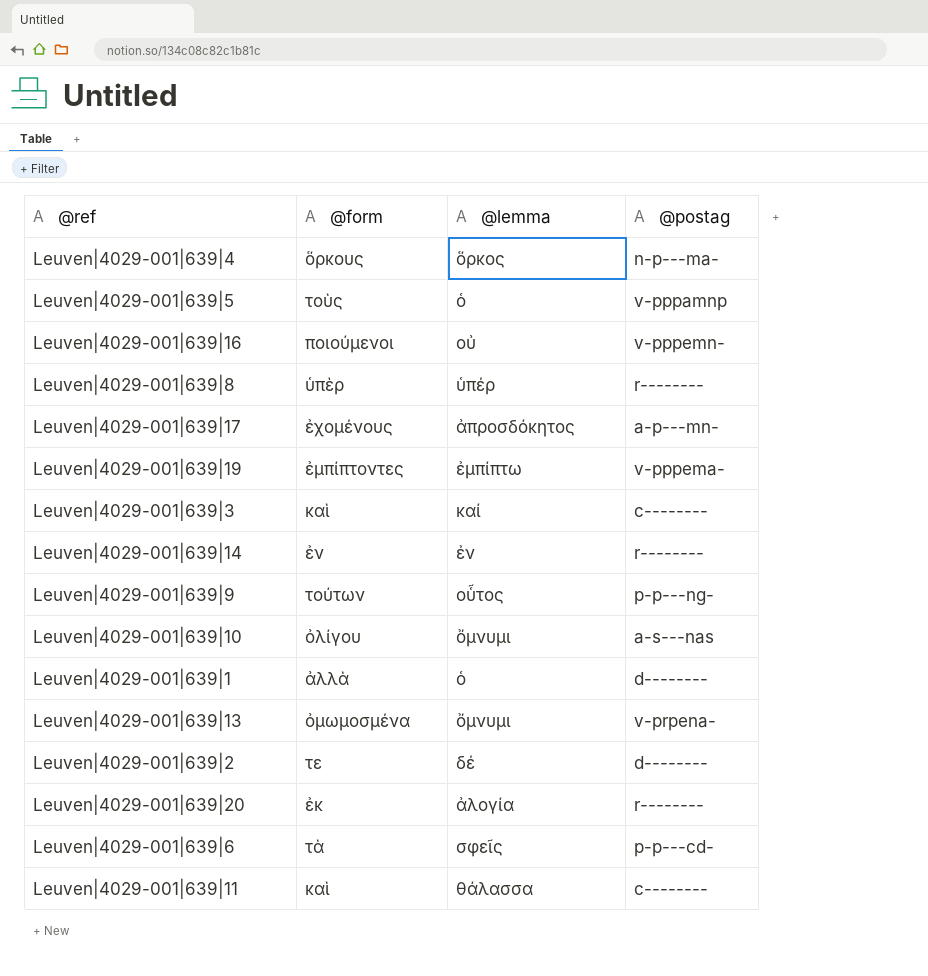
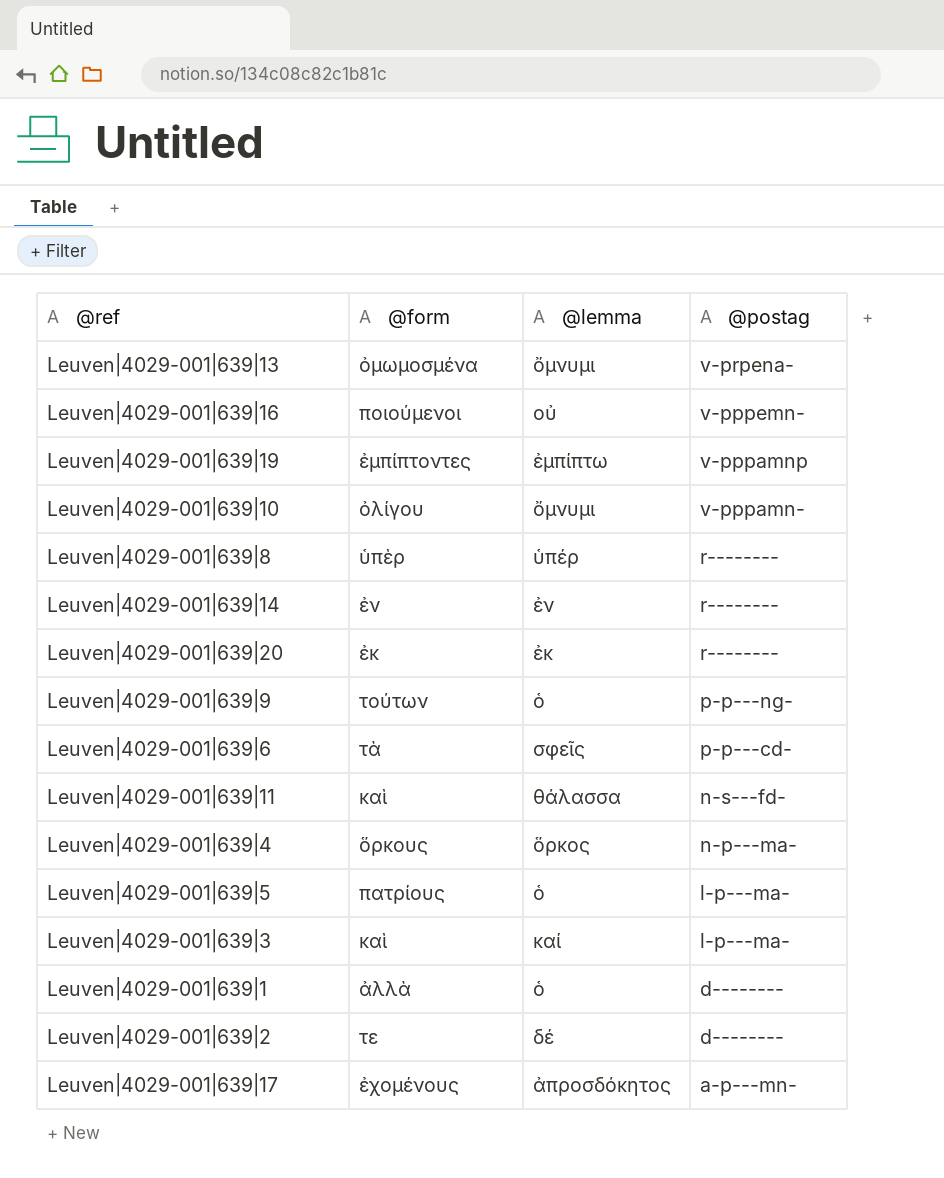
row order: none -> @postag descending
Leuven|4029-001|639|19 | @postag: v-pppema- -> v-pppamnp
Leuven|4029-001|639|10 | @postag: a-s---nas -> v-pppamn-
Leuven|4029-001|639|20 | @lemma: ἀλογία -> ἐκ
Leuven|4029-001|639|9 | @lemma: οὗτος -> ὁ
Leuven|4029-001|639|11 | @postag: c-------- -> n-s---fd-
Leuven|4029-001|639|5 | @form: τοὺς -> πατρίους
Leuven|4029-001|639|5 | @postag: v-pppamnp -> l-p---ma-
Leuven|4029-001|639|3 | @postag: c-------- -> l-p---ma-

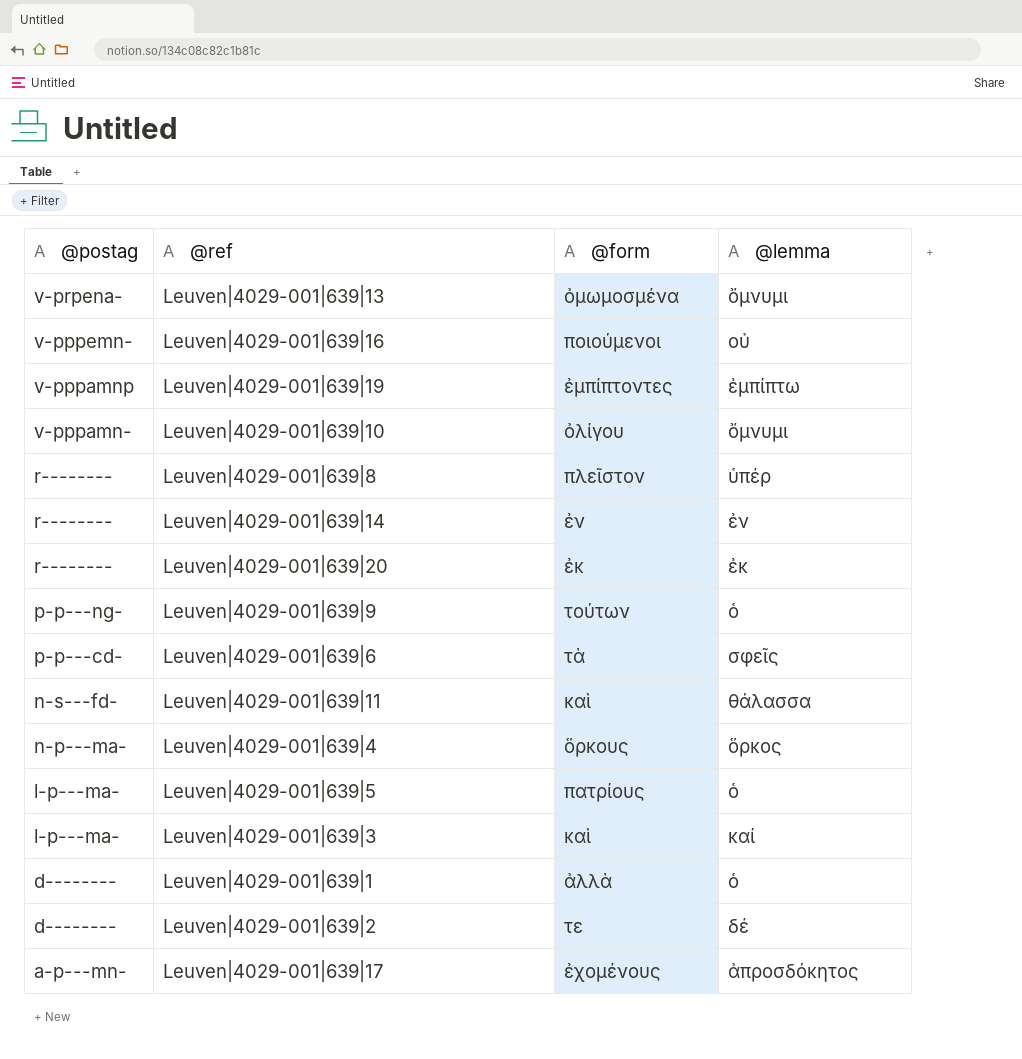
column @postag | position: 4 -> 1
Leuven|4029-001|639|8 | @form: ὑπὲρ -> πλεῖστον

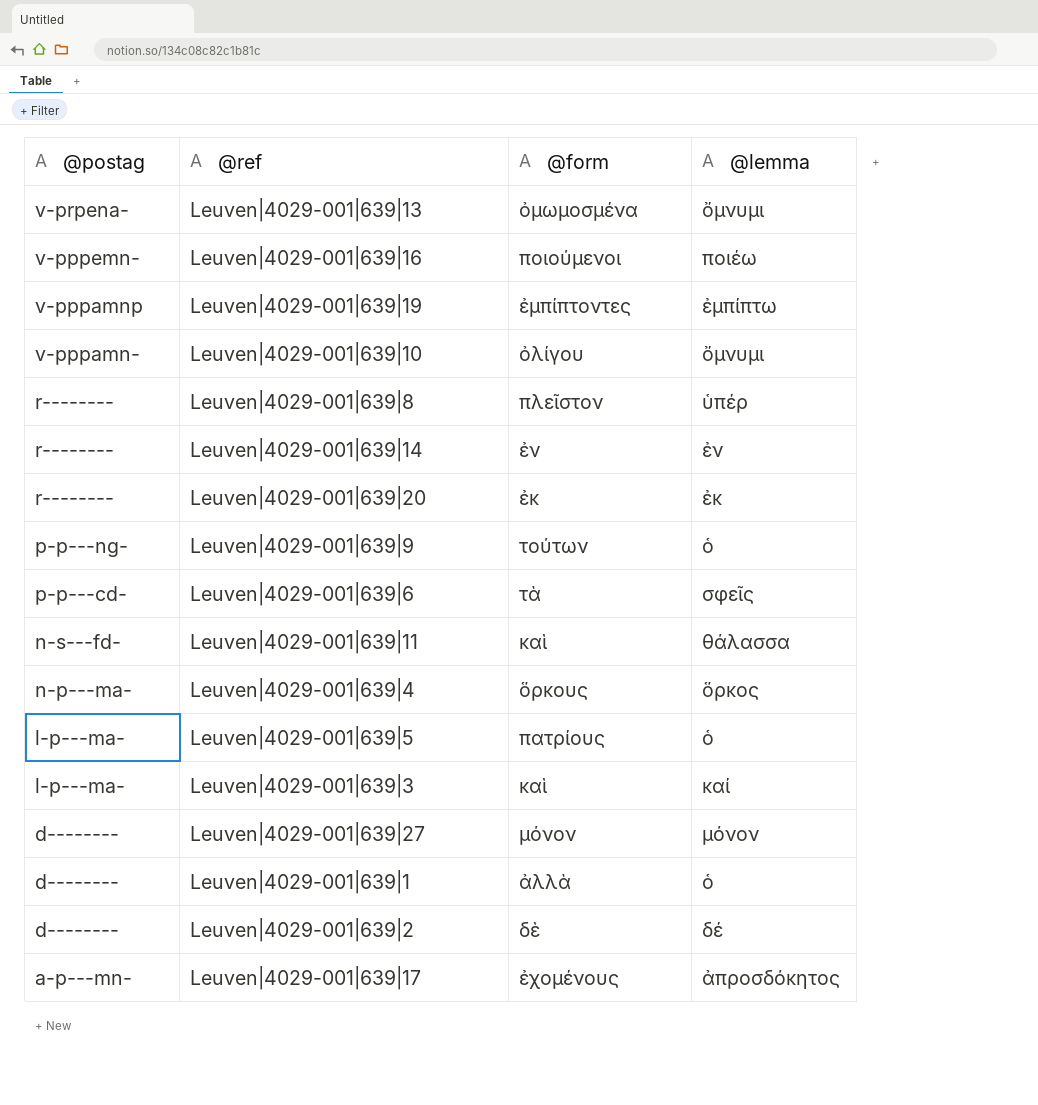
Leuven|4029-001|639|16 | @lemma: οὐ -> ποιέω
row Leuven|4029-001|639|27: none -> d-------- | μόνον | μόνον
Leuven|4029-001|639|2 | @form: τε -> δὲ

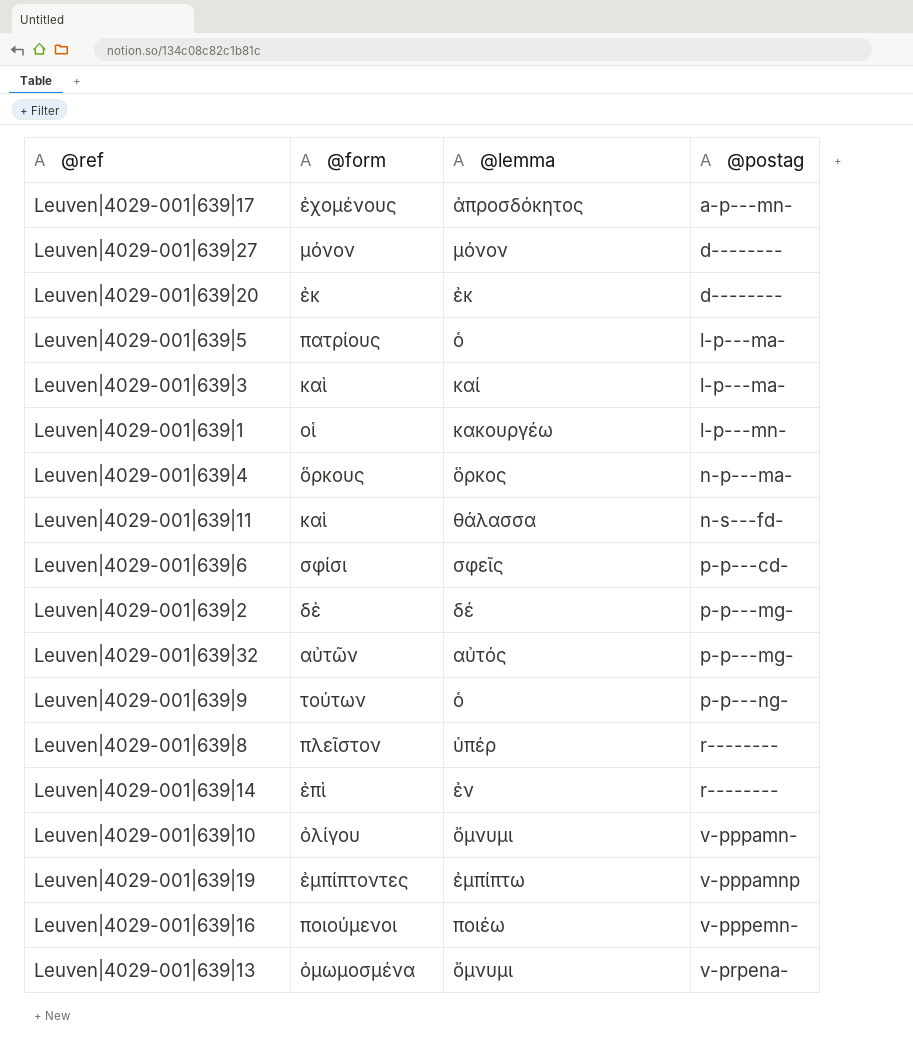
row order: @postag descending -> @postag ascending
column @postag | position: 1 -> 4
Leuven|4029-001|639|20 | @postag: r-------- -> d--------
Leuven|4029-001|639|1 | @form: ἀλλὰ -> οἱ
Leuven|4029-001|639|1 | @lemma: ὁ -> κακουργέω
Leuven|4029-001|639|1 | @postag: d-------- -> l-p---mn-
Leuven|4029-001|639|6 | @form: τὰ -> σφίσι
Leuven|4029-001|639|2 | @postag: d-------- -> p-p---mg-
row Leuven|4029-001|639|32: none -> αὐτῶν | αὐτός | p-p---mg-
Leuven|4029-001|639|14 | @form: ἐν -> ἐπὶ

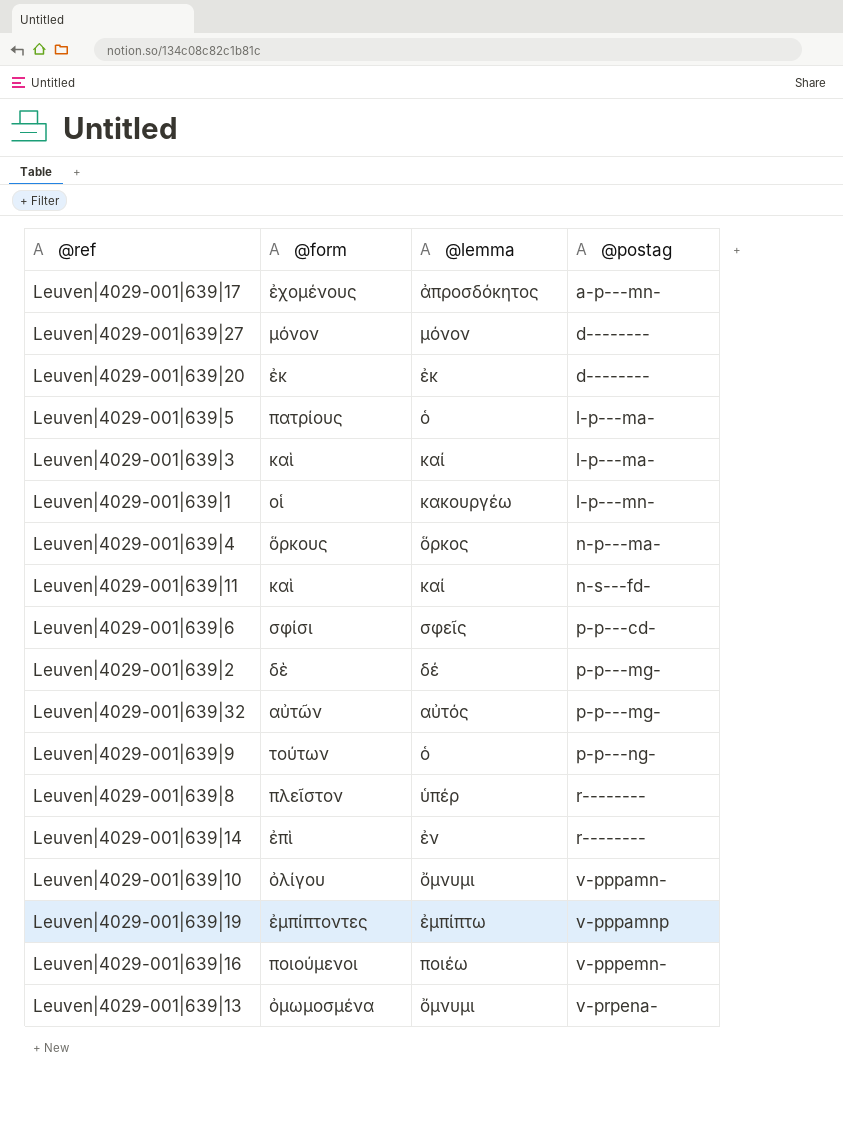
Leuven|4029-001|639|11 | @lemma: θάλασσα -> καί

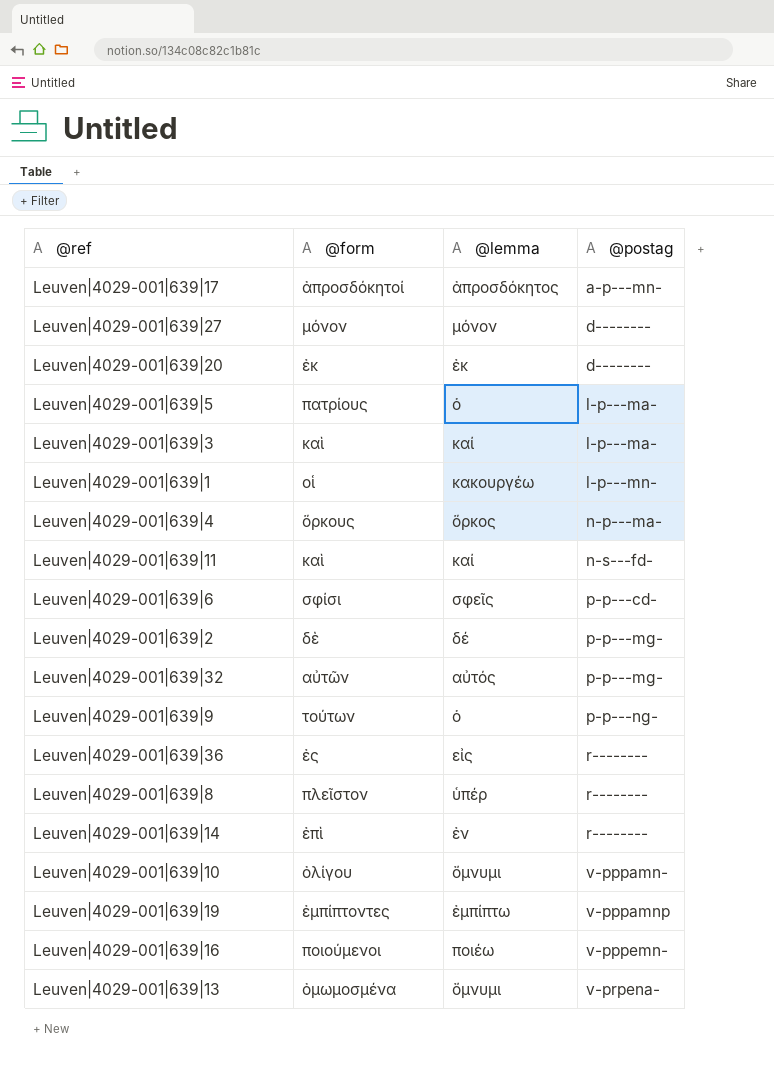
Leuven|4029-001|639|17 | @form: ἐχομένους -> ἀπροσδόκητοί
row Leuven|4029-001|639|36: none -> ἐς | εἰς | r--------

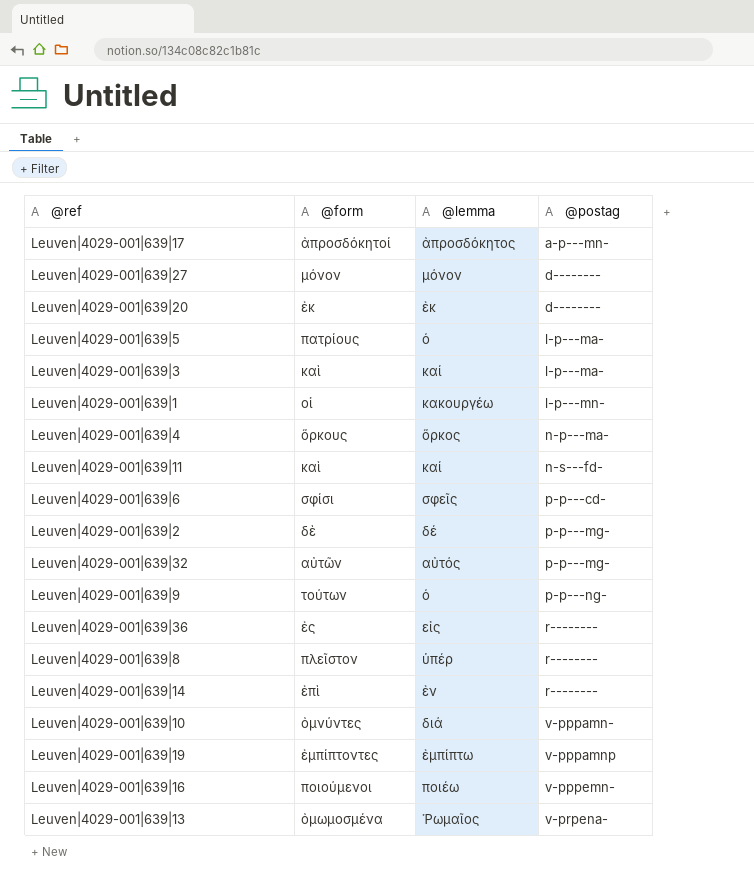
Leuven|4029-001|639|10 | @form: ὀλίγου -> ὀμνύντες
Leuven|4029-001|639|10 | @lemma: ὄμνυμι -> διά
Leuven|4029-001|639|13 | @lemma: ὄμνυμι -> Ῥωμαῖος

